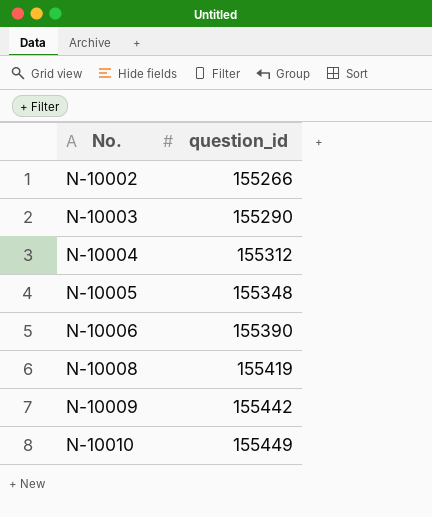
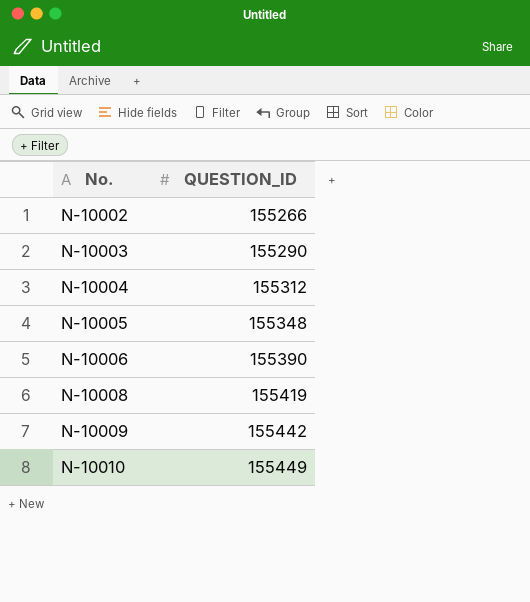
column name: question_id -> QUESTION_ID

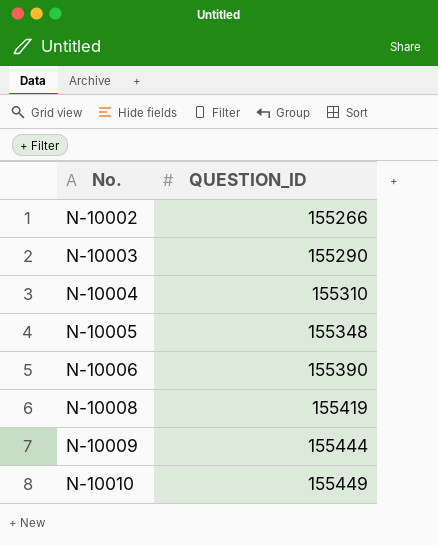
N-10004 | QUESTION_ID: 155312 -> 155310
N-10009 | QUESTION_ID: 155442 -> 155444

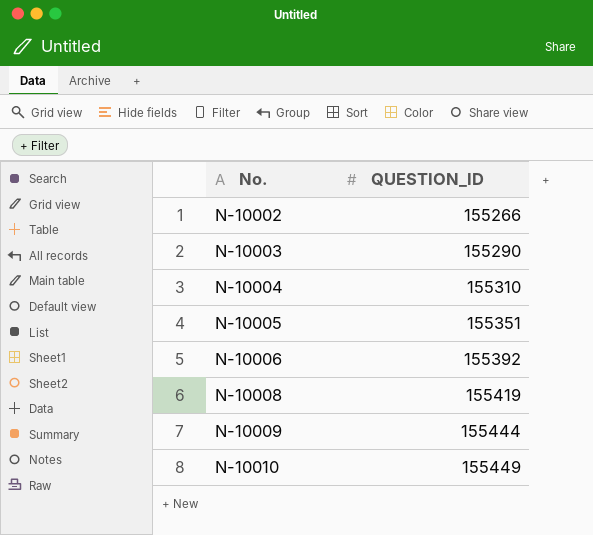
N-10005 | QUESTION_ID: 155348 -> 155351
N-10006 | QUESTION_ID: 155390 -> 155392

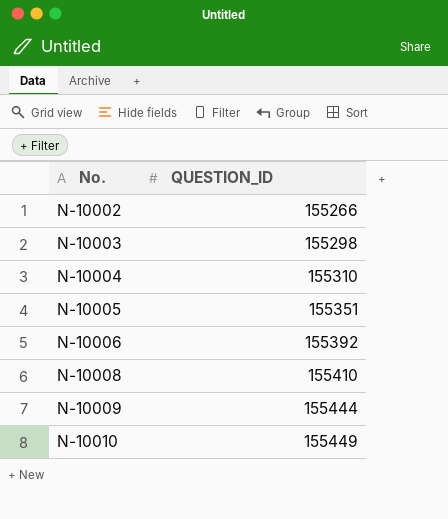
N-10003 | QUESTION_ID: 155290 -> 155298
N-10008 | QUESTION_ID: 155419 -> 155410

